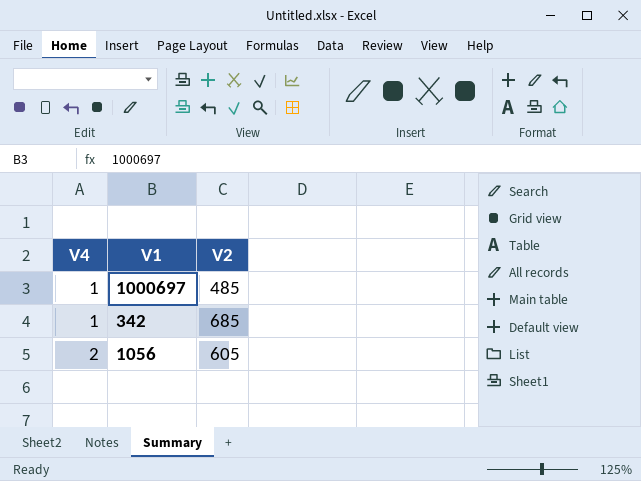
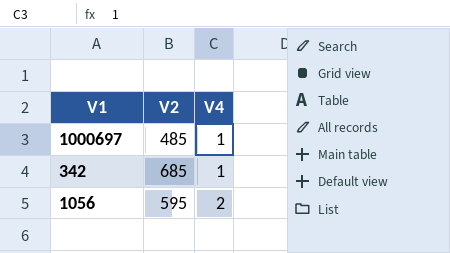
column V4 | position: 1 -> 3
1056 | V2: 605 -> 595

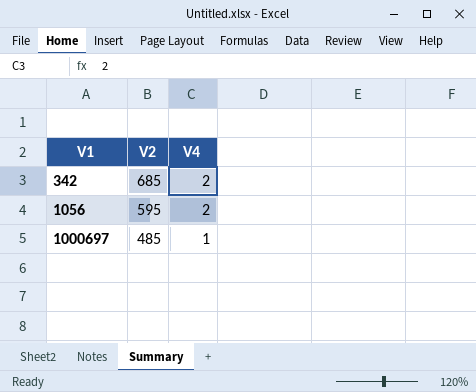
row order: V4 ascending -> V1 ascending
342 | V4: 1 -> 2

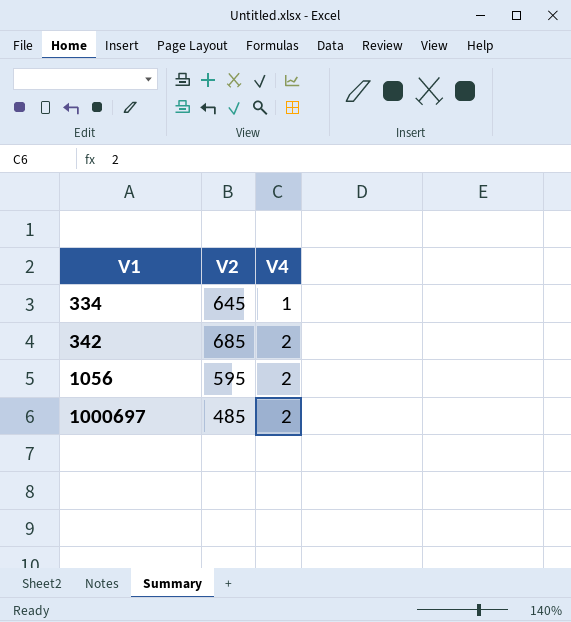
row 334: none -> 645 | 1
1000697 | V4: 1 -> 2

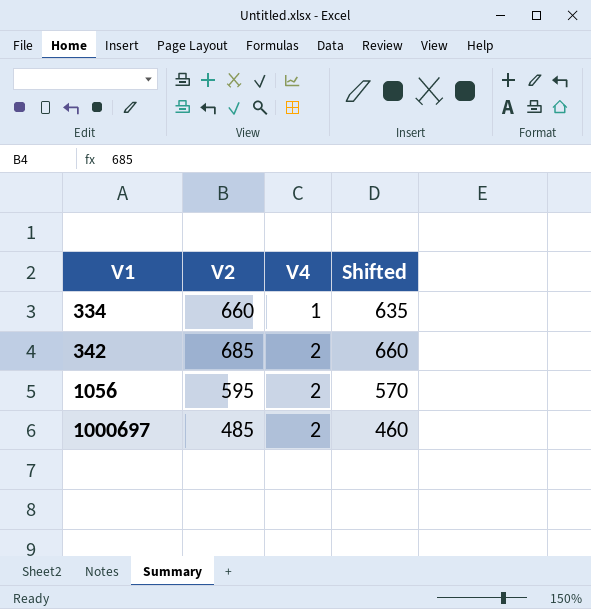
column Shifted | formula: none -> [V2] - 25
334 | V2: 645 -> 660

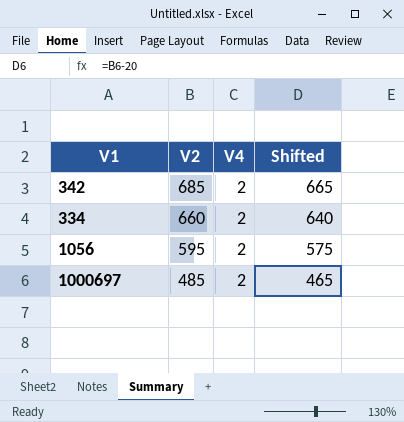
row order: V1 ascending -> V2 descending
column Shifted | formula: [V2] - 25 -> [V2] - 20
334 | V4: 1 -> 2

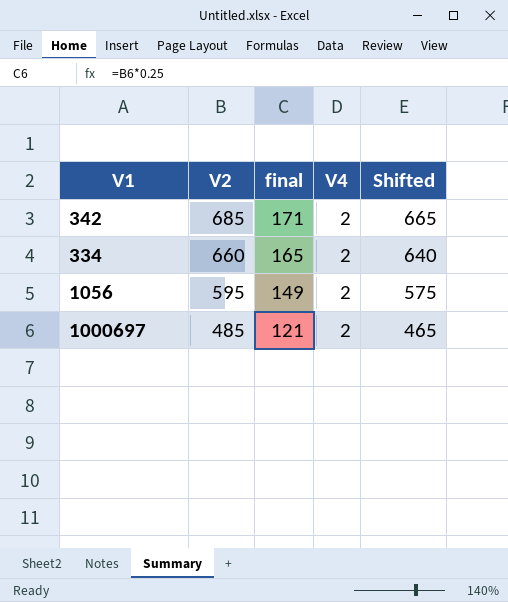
column final | formula: none -> [V2] * 0.25

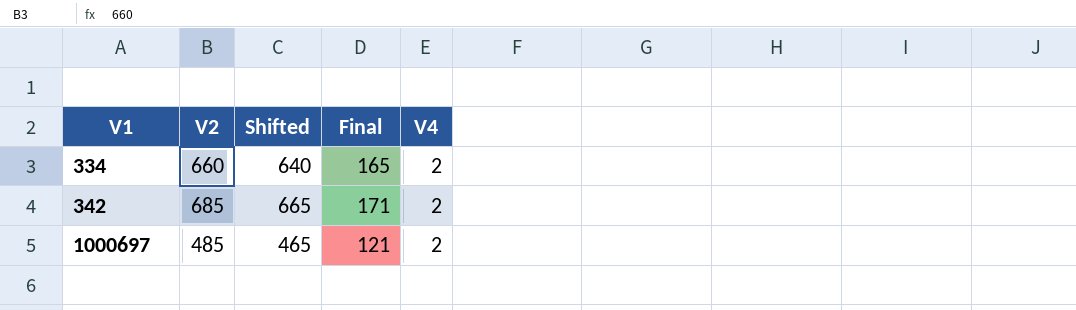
row order: V2 descending -> V1 ascending
column Shifted | position: 5 -> 3
column name: final -> Final
row 1056: 595 | 149 | 2 | 575 -> none

